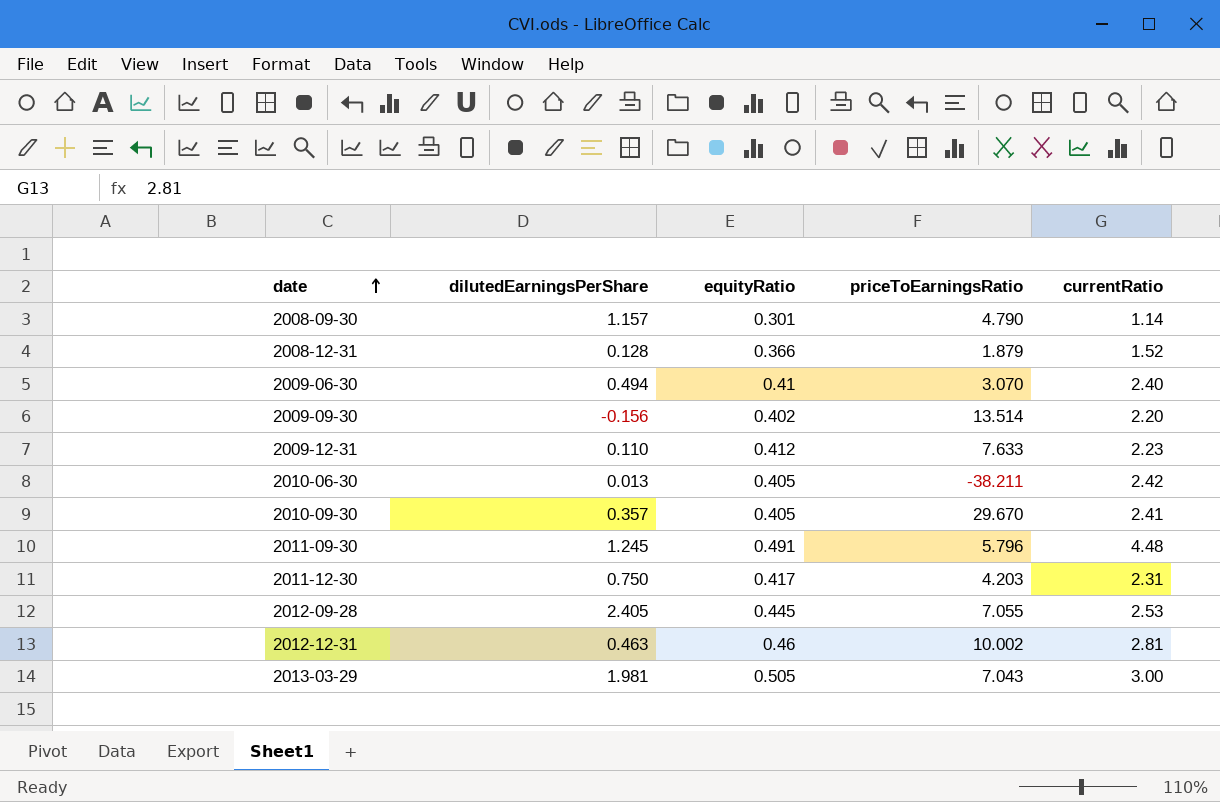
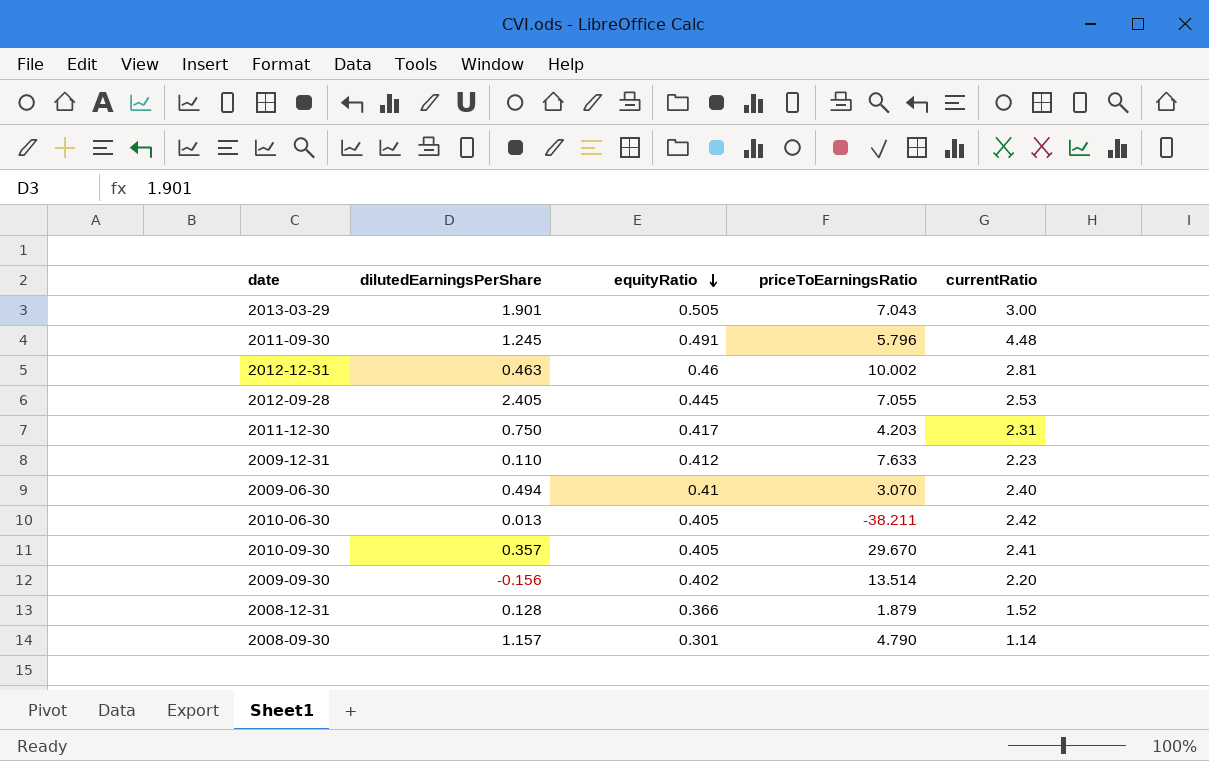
row order: date ascending -> equityRatio descending
2013-03-29 | dilutedEarningsPerShare: 1.981 -> 1.901

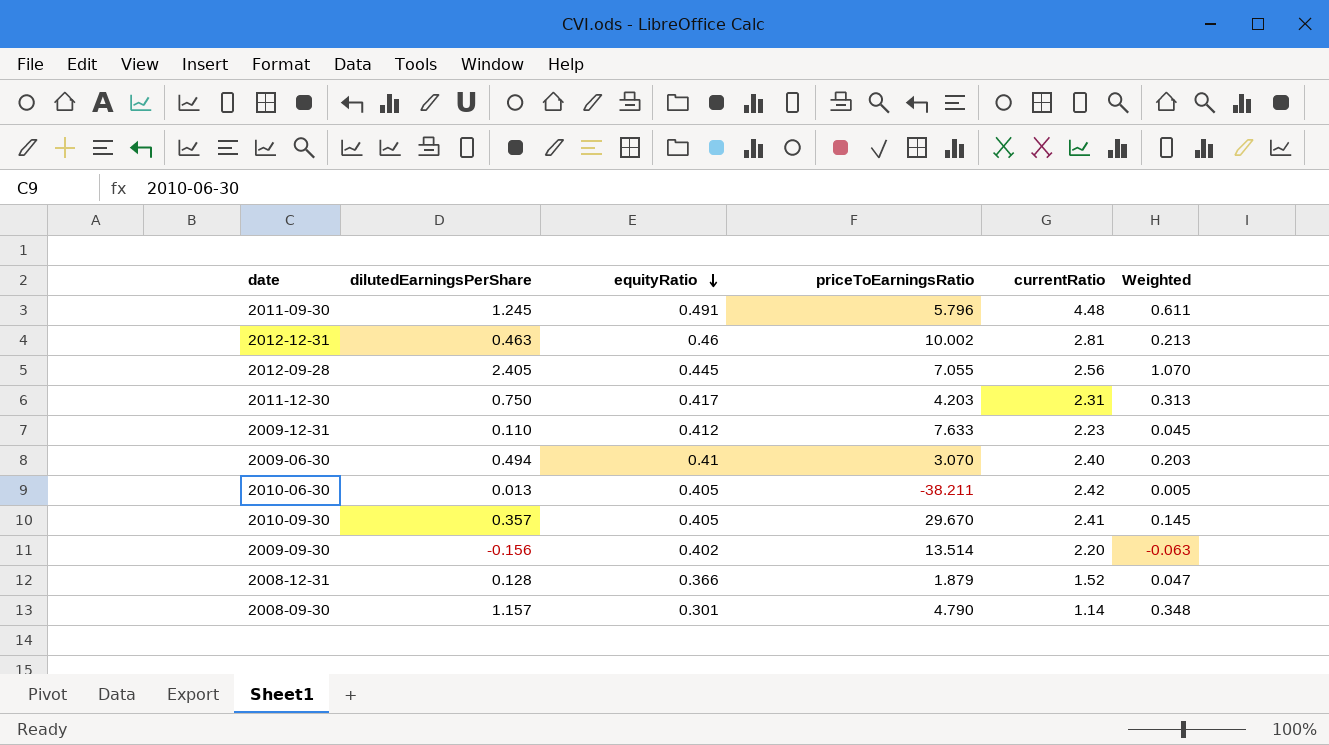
column Weighted | formula: none -> [dilutedEarningsPerShare] * [equityRatio]
row 2013-03-29: 1.901 | 0.505 | 7.043 | 3.00 -> none
2012-09-28 | currentRatio: 2.53 -> 2.56

